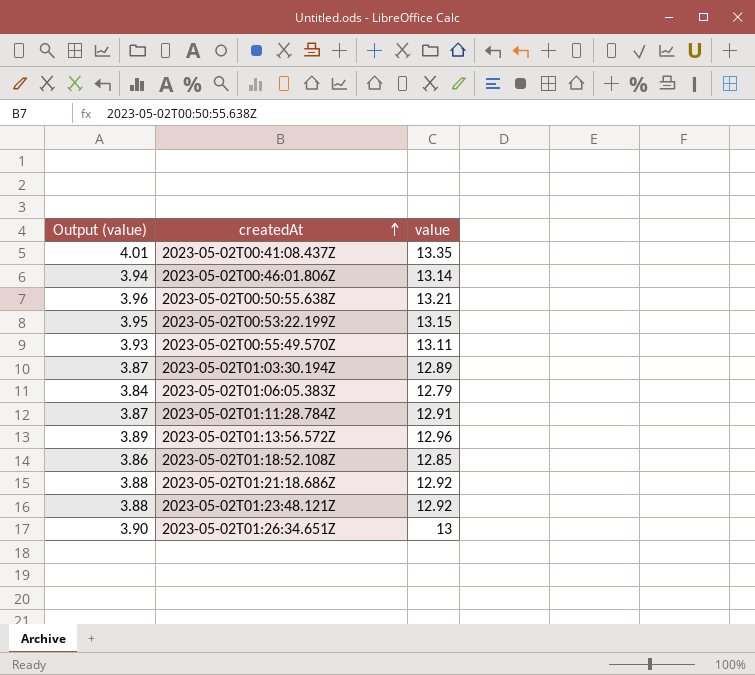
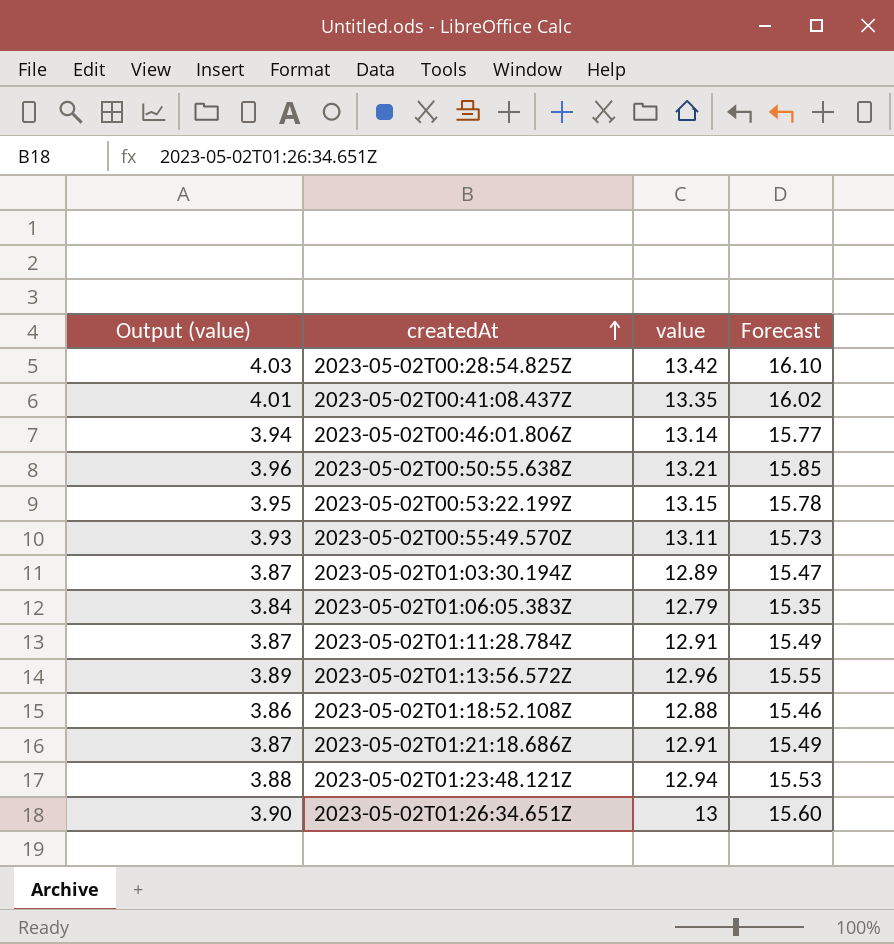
column Forecast | formula: none -> [value] * 1.2
row 2023-05-02T00:28:54.825Z: none -> 4.03 | 13.42 | 16.10
2023-05-02T01:18:52.108Z | value: 12.85 -> 12.88
2023-05-02T01:21:18.686Z | Output (value): 3.88 -> 3.87
2023-05-02T01:21:18.686Z | value: 12.92 -> 12.91
2023-05-02T01:23:48.121Z | value: 12.92 -> 12.94

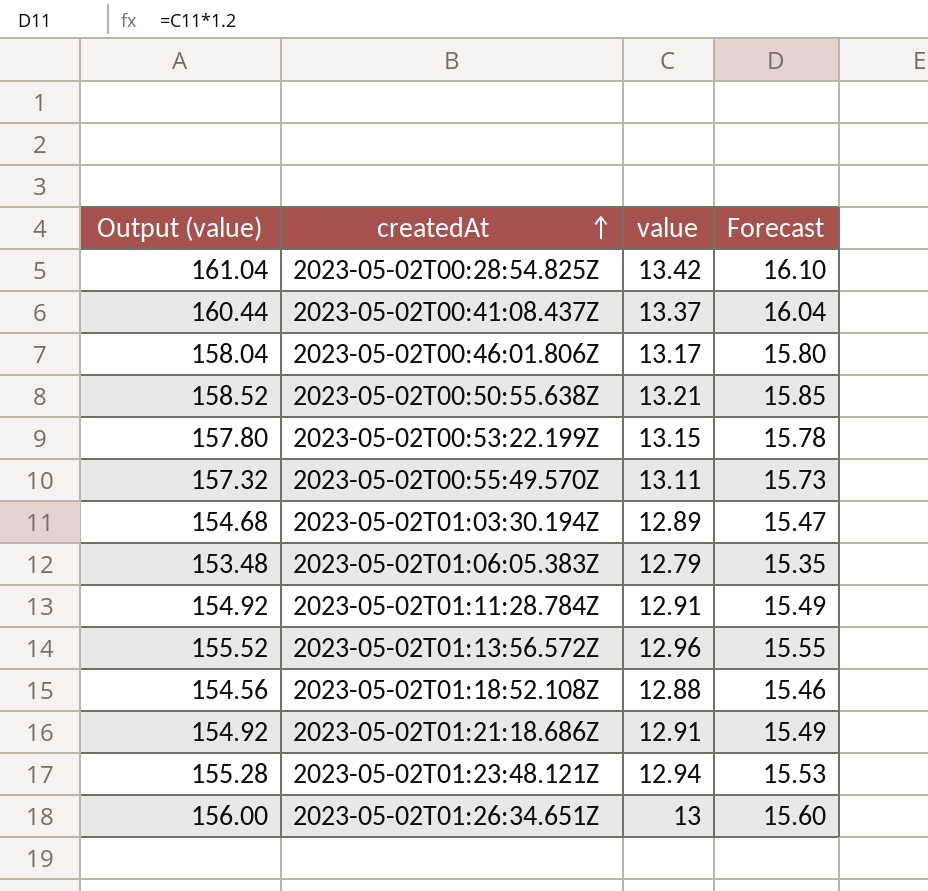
column Output (value) | formula: [value] * 0.3 -> [value] * 12
2023-05-02T00:41:08.437Z | value: 13.35 -> 13.37
2023-05-02T00:41:08.437Z | Forecast: 16.02 -> 16.04
2023-05-02T00:46:01.806Z | value: 13.14 -> 13.17
2023-05-02T00:46:01.806Z | Forecast: 15.77 -> 15.80

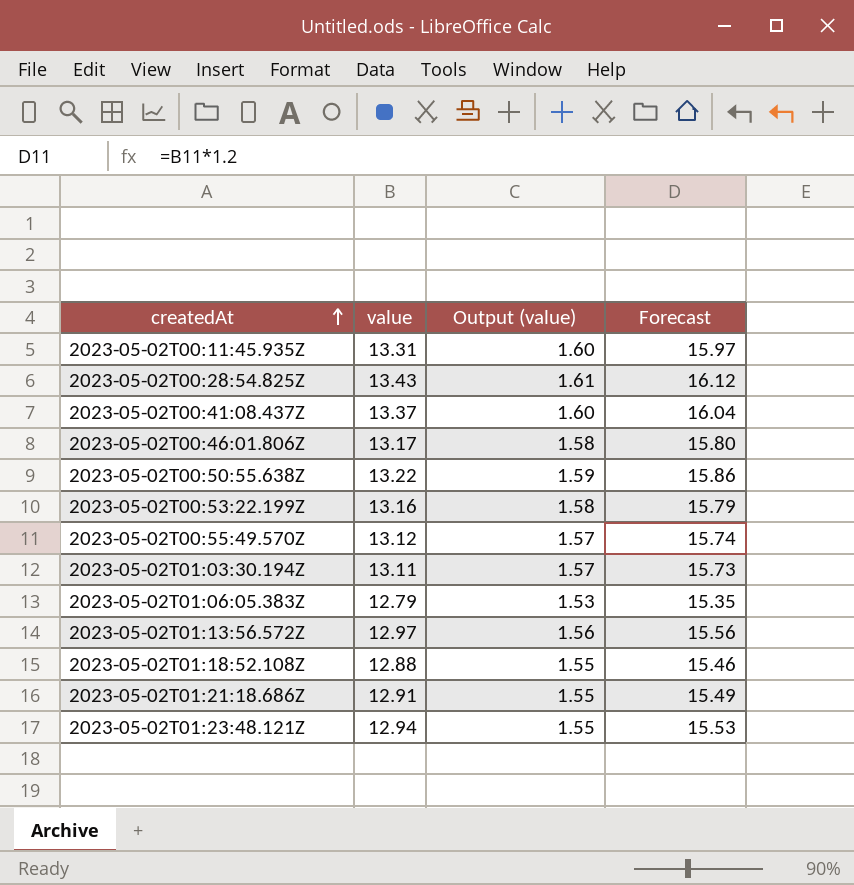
column Output (value) | formula: [value] * 12 -> [value] * 0.12
column Output (value) | position: 1 -> 3
row 2023-05-02T01:11:28.784Z: 154.92 | 12.91 | 15.49 -> none
row 2023-05-02T01:26:34.651Z: 156.00 | 13 | 15.60 -> none
row 2023-05-02T00:11:45.935Z: none -> 13.31 | 1.60 | 15.97
2023-05-02T00:28:54.825Z | value: 13.42 -> 13.43
2023-05-02T00:28:54.825Z | Forecast: 16.10 -> 16.12
2023-05-02T00:50:55.638Z | value: 13.21 -> 13.22
2023-05-02T00:50:55.638Z | Forecast: 15.85 -> 15.86
2023-05-02T00:53:22.199Z | value: 13.15 -> 13.16
2023-05-02T00:53:22.199Z | Forecast: 15.78 -> 15.79
2023-05-02T00:55:49.570Z | value: 13.11 -> 13.12
2023-05-02T00:55:49.570Z | Forecast: 15.73 -> 15.74
2023-05-02T01:03:30.194Z | value: 12.89 -> 13.11
2023-05-02T01:03:30.194Z | Forecast: 15.47 -> 15.73
2023-05-02T01:13:56.572Z | value: 12.96 -> 12.97
2023-05-02T01:13:56.572Z | Forecast: 15.55 -> 15.56

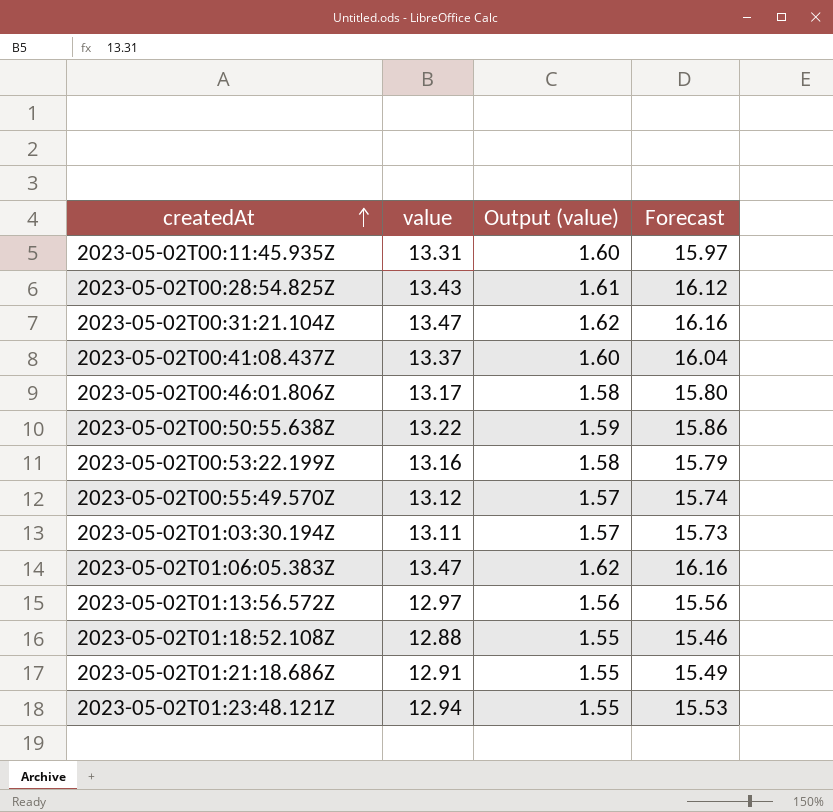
row 2023-05-02T00:31:21.104Z: none -> 13.47 | 1.62 | 16.16
2023-05-02T01:06:05.383Z | value: 12.79 -> 13.47
2023-05-02T01:06:05.383Z | Output (value): 1.53 -> 1.62
2023-05-02T01:06:05.383Z | Forecast: 15.35 -> 16.16

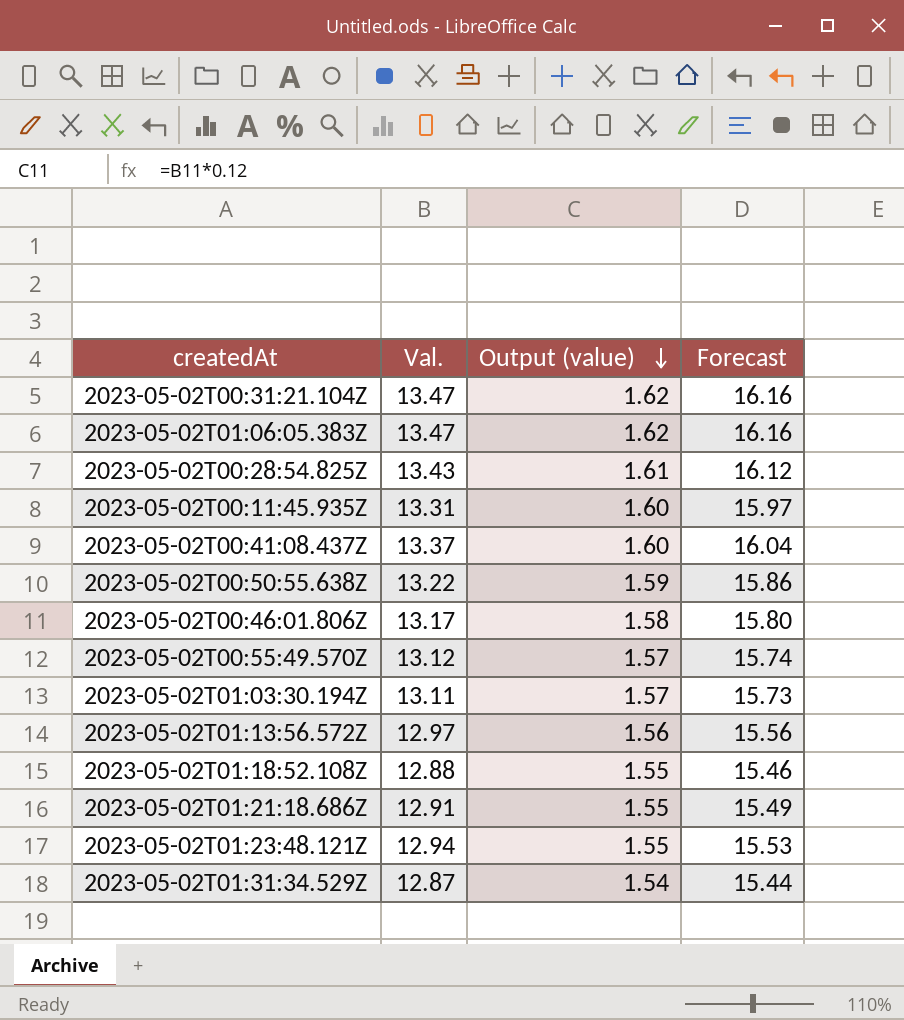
row order: createdAt ascending -> Output (value) descending
column name: value -> Val.
row 2023-05-02T00:53:22.199Z: 13.16 | 1.58 | 15.79 -> none
row 2023-05-02T01:31:34.529Z: none -> 12.87 | 1.54 | 15.44

